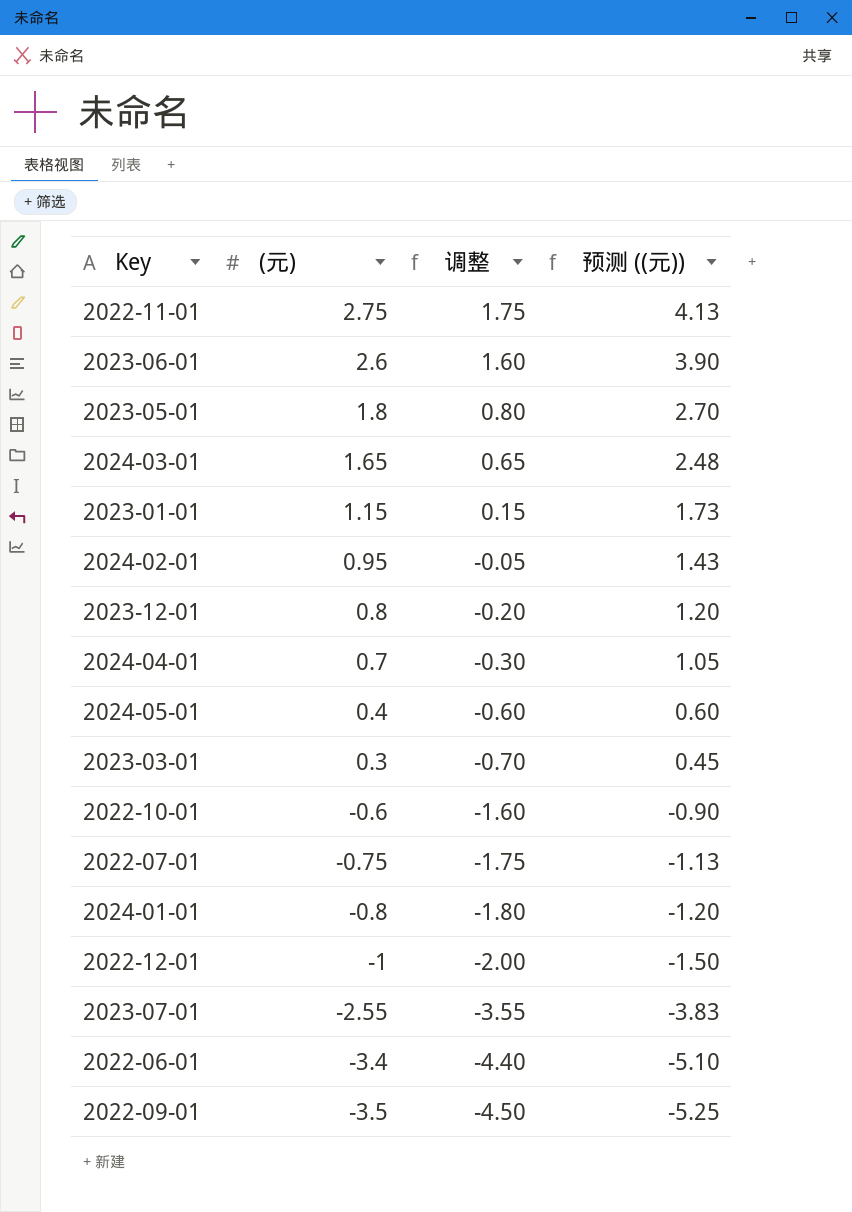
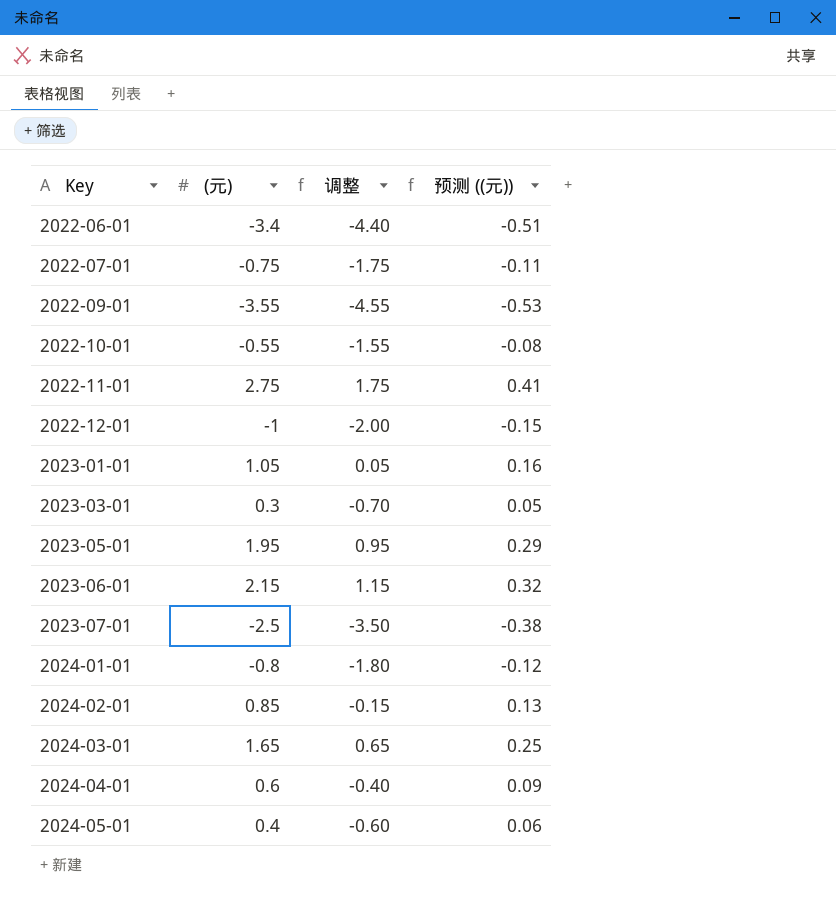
row order: (元) descending -> Key ascending
column 预测 ((元)) | formula: [(元)] * 1.5 -> [(元)] * 0.15
row 2023-12-01: 0.8 | -0.20 | 1.20 -> none
2022-09-01 | (元): -3.5 -> -3.55
2022-09-01 | 调整: -4.50 -> -4.55
2022-10-01 | (元): -0.6 -> -0.55
2022-10-01 | 调整: -1.60 -> -1.55
2023-01-01 | (元): 1.15 -> 1.05
2023-01-01 | 调整: 0.15 -> 0.05
2023-05-01 | (元): 1.8 -> 1.95
2023-05-01 | 调整: 0.80 -> 0.95
2023-06-01 | (元): 2.6 -> 2.15
2023-06-01 | 调整: 1.60 -> 1.15
2023-07-01 | (元): -2.55 -> -2.5
2023-07-01 | 调整: -3.55 -> -3.50
2024-02-01 | (元): 0.95 -> 0.85
2024-02-01 | 调整: -0.05 -> -0.15
2024-04-01 | (元): 0.7 -> 0.6
2024-04-01 | 调整: -0.30 -> -0.40

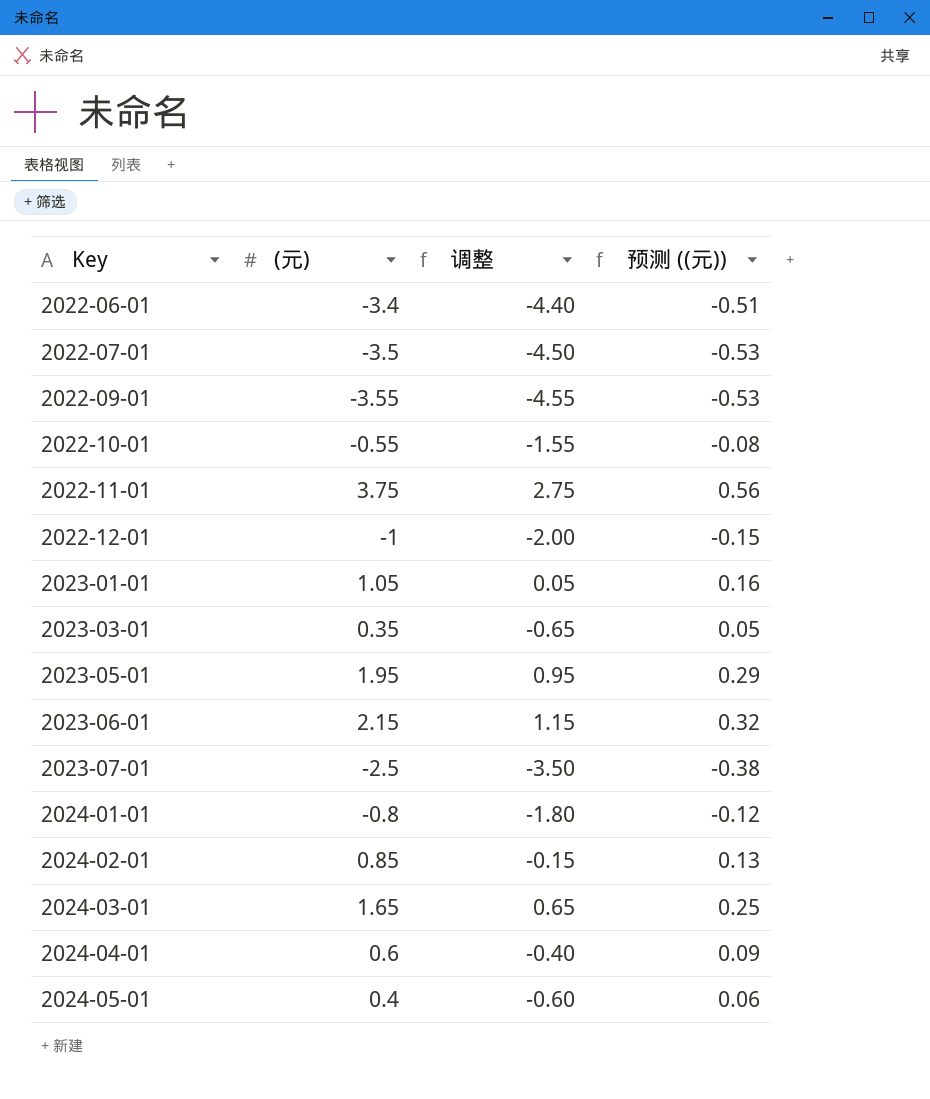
2022-07-01 | (元): -0.75 -> -3.5
2022-07-01 | 调整: -1.75 -> -4.50
2022-07-01 | 预测 ((元)): -0.11 -> -0.53
2022-11-01 | (元): 2.75 -> 3.75
2022-11-01 | 调整: 1.75 -> 2.75
2022-11-01 | 预测 ((元)): 0.41 -> 0.56
2023-03-01 | (元): 0.3 -> 0.35
2023-03-01 | 调整: -0.70 -> -0.65

